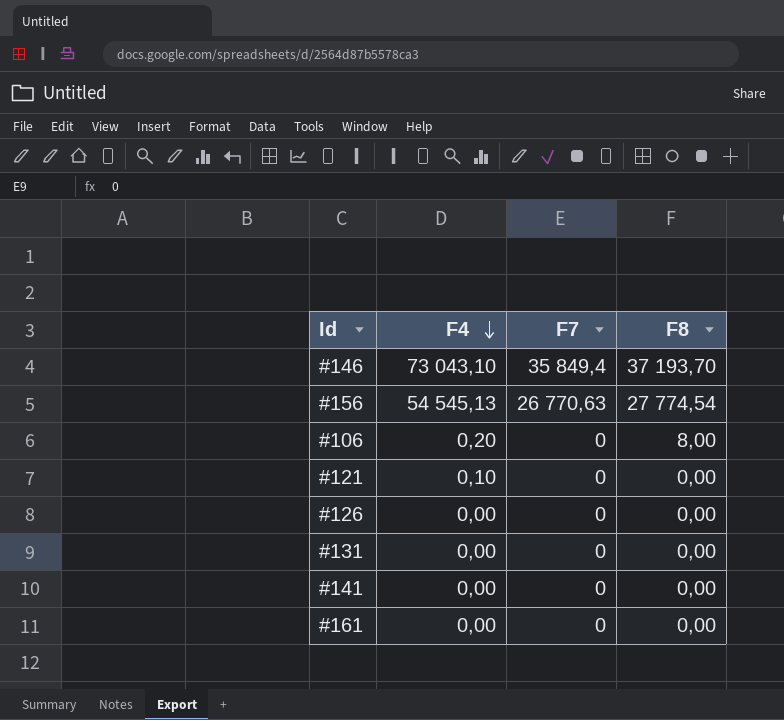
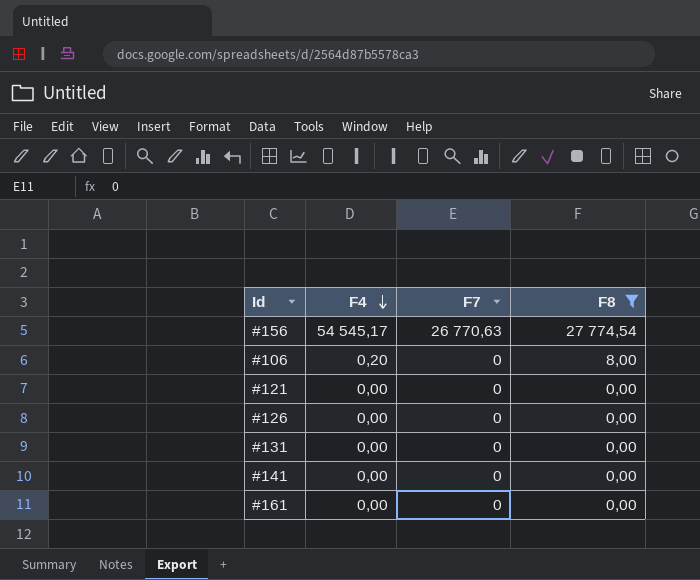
filter: none -> F8 != 37 193,70
#156 | F4: 54 545,13 -> 54 545,17
#121 | F4: 0,10 -> 0,00

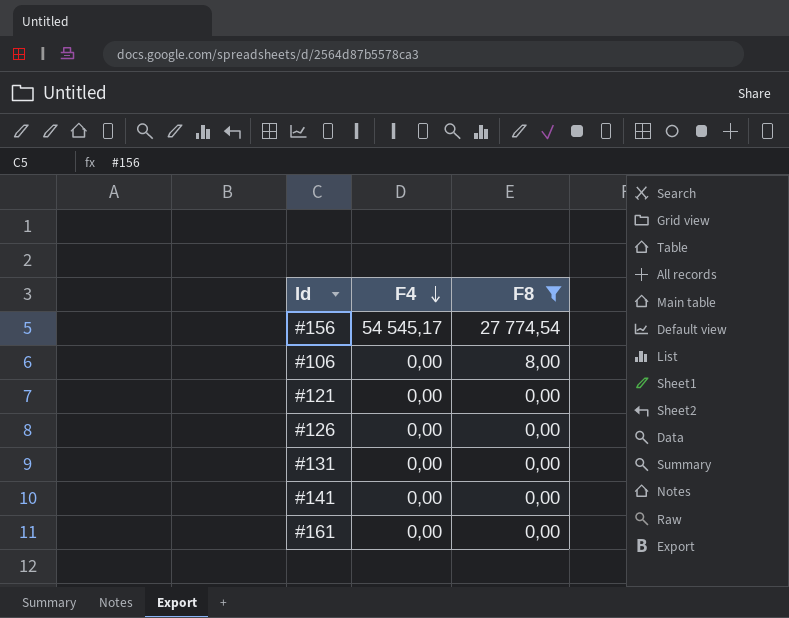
column F7 | position: 3 -> none
#106 | F4: 0,20 -> 0,00

